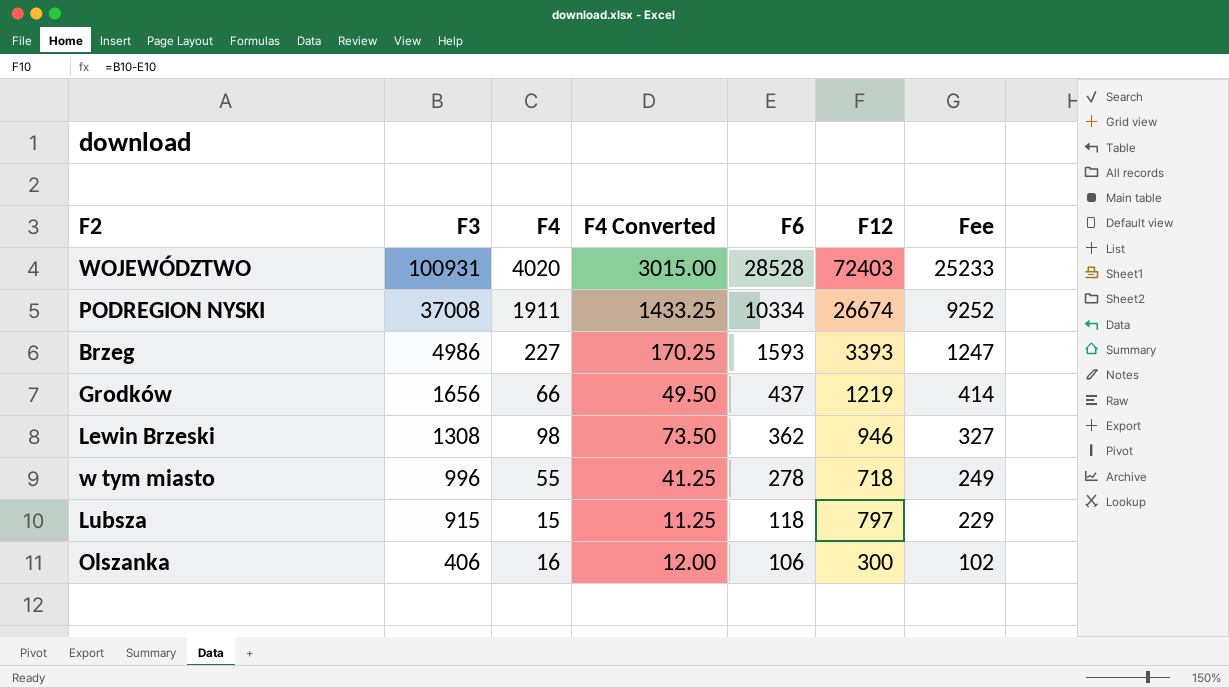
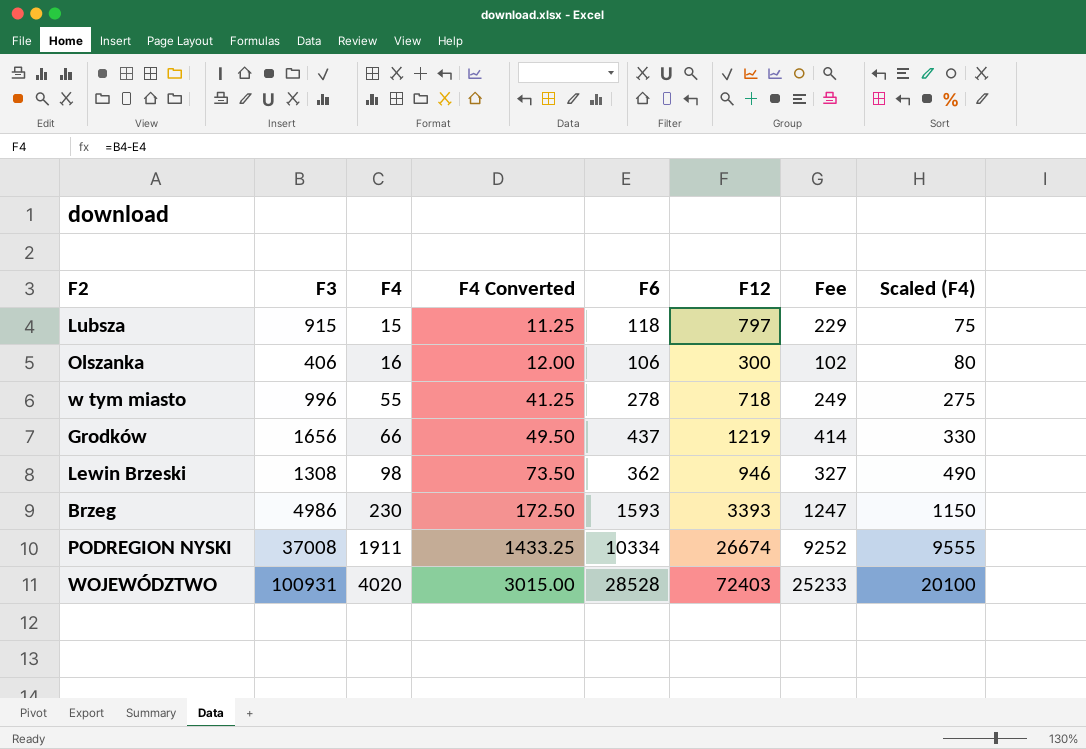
row order: F3 descending -> F4 ascending
column Scaled (F4) | formula: none -> [F4] * 5
Brzeg | F4: 227 -> 230
Brzeg | F4 Converted: 170.25 -> 172.50

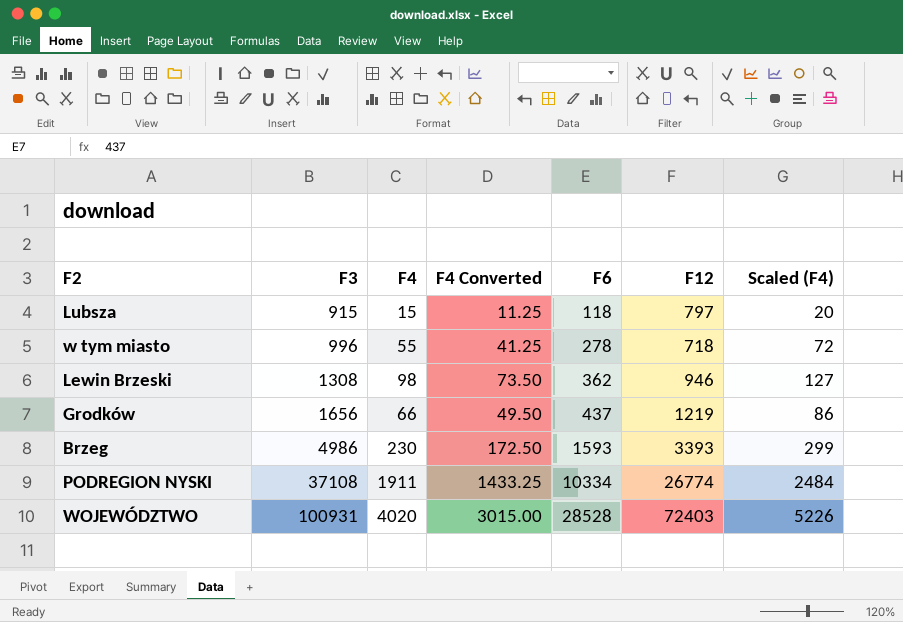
row order: F4 ascending -> F3 ascending
column Fee | formula: [F3] * 0.25 -> none
column Scaled (F4) | formula: [F4] * 5 -> [F4] * 1.3
row Olszanka: 406 | 16 | 12.00 | 106 | 300 | 102 | 80 -> none
PODREGION NYSKI | F3: 37008 -> 37108
PODREGION NYSKI | F12: 26674 -> 26774

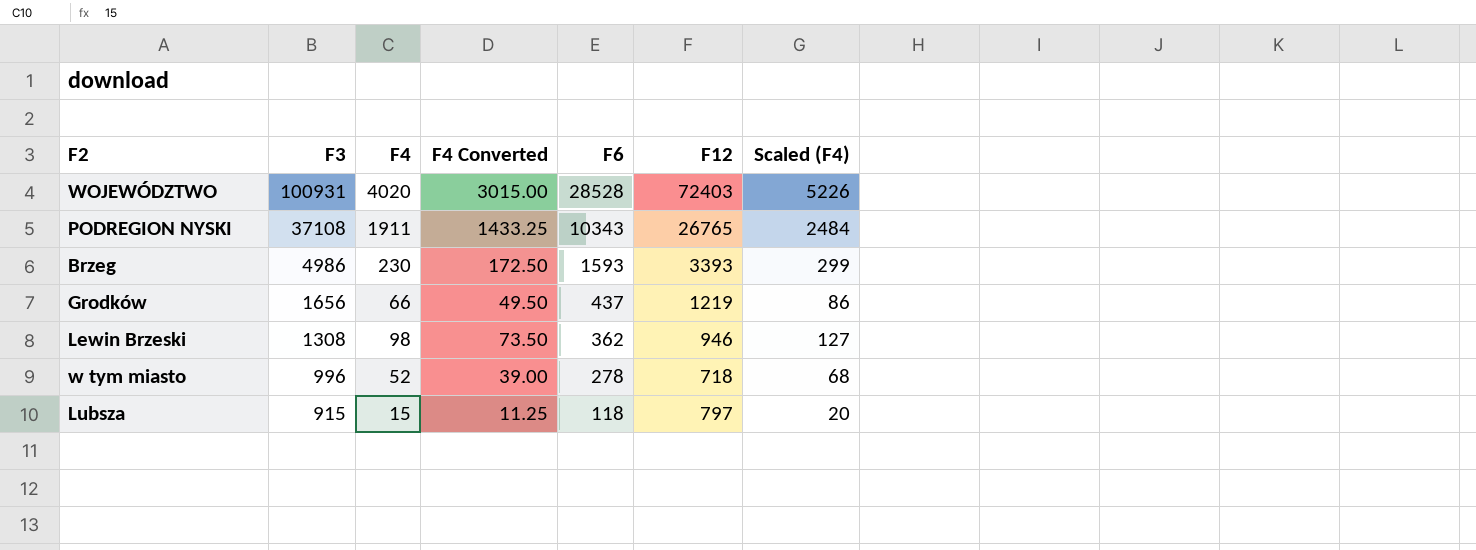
row order: F3 ascending -> F3 descending
PODREGION NYSKI | F6: 10334 -> 10343
PODREGION NYSKI | F12: 26774 -> 26765
w tym miasto | F4: 55 -> 52
w tym miasto | F4 Converted: 41.25 -> 39.00
w tym miasto | Scaled (F4): 72 -> 68

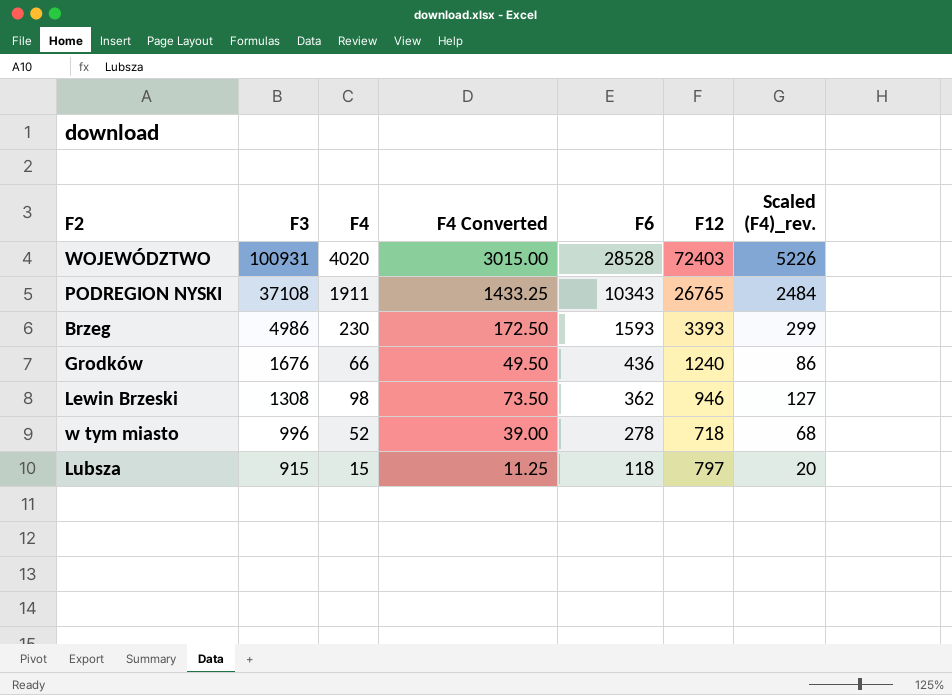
column name: Scaled (F4) -> Scaled (F4)_rev.
Grodków | F3: 1656 -> 1676
Grodków | F6: 437 -> 436
Grodków | F12: 1219 -> 1240

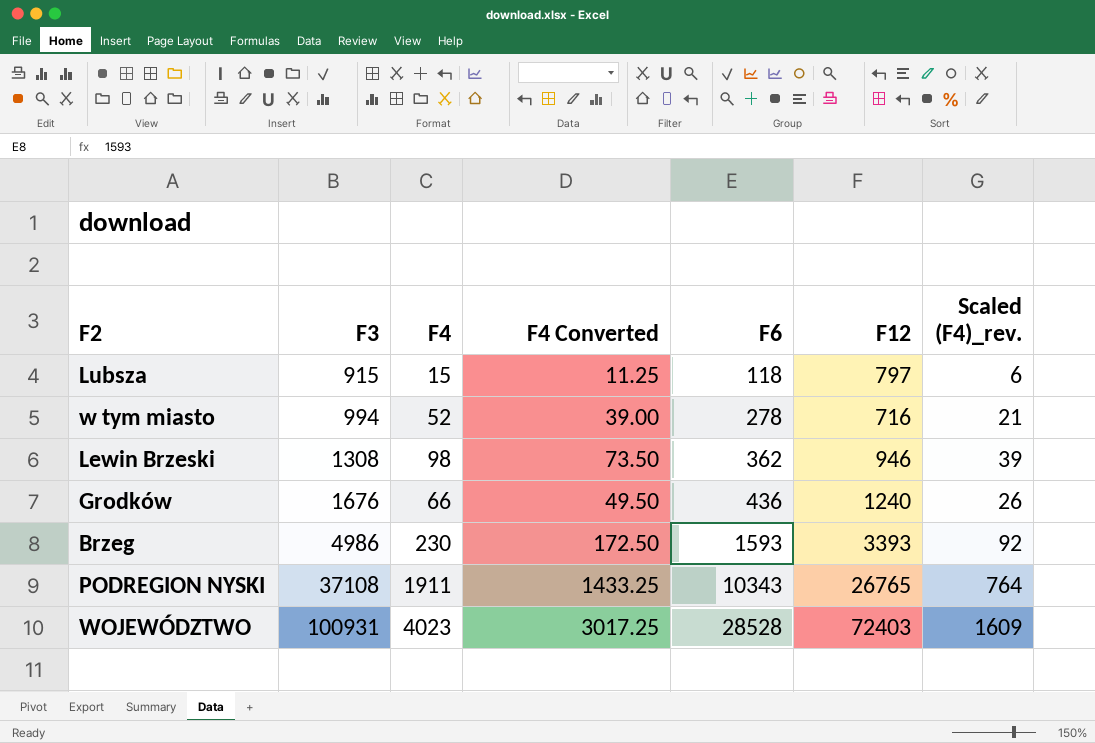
row order: F3 descending -> F3 ascending
column Scaled (F4)_rev. | formula: [F4] * 1.3 -> [F4] * 0.4
w tym miasto | F3: 996 -> 994
w tym miasto | F12: 718 -> 716
WOJEWÓDZTWO | F4: 4020 -> 4023
WOJEWÓDZTWO | F4 Converted: 3015.00 -> 3017.25

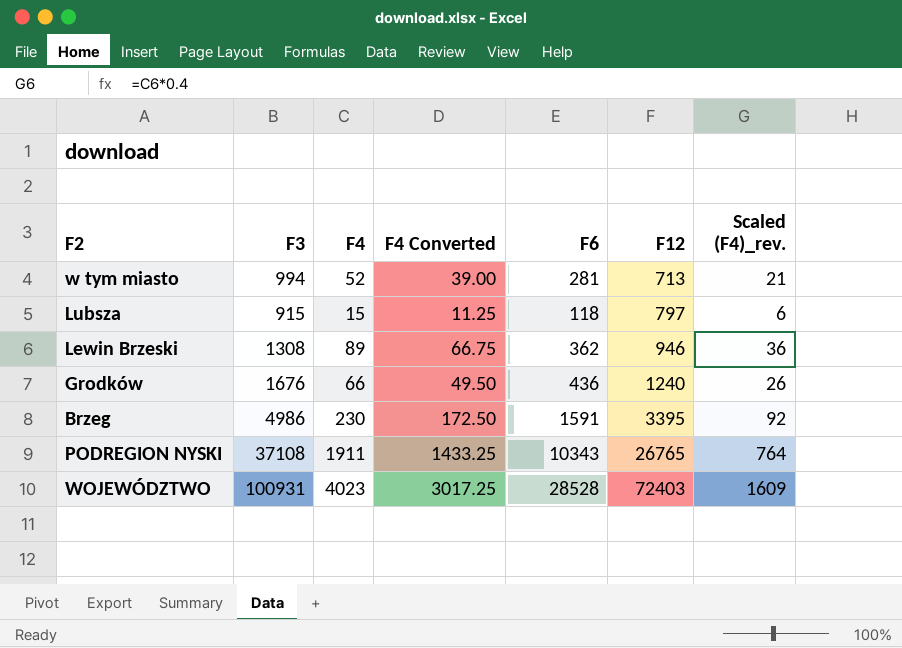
row order: F3 ascending -> F12 ascending
w tym miasto | F6: 278 -> 281
w tym miasto | F12: 716 -> 713
Lewin Brzeski | F4: 98 -> 89
Lewin Brzeski | F4 Converted: 73.50 -> 66.75
Lewin Brzeski | Scaled (F4)_rev.: 39 -> 36
Brzeg | F6: 1593 -> 1591
Brzeg | F12: 3393 -> 3395

